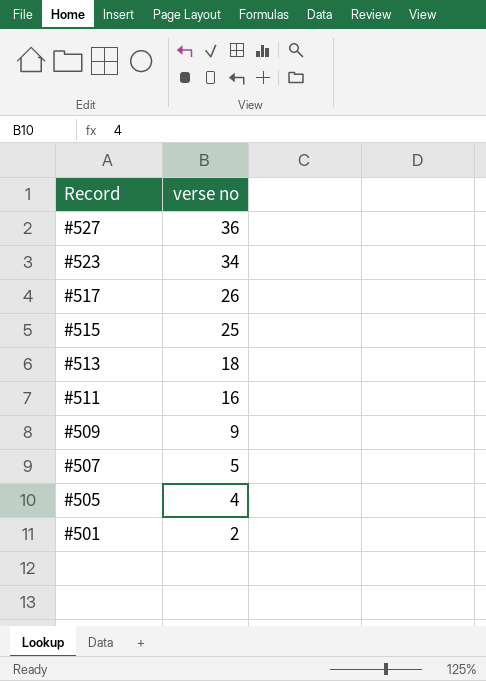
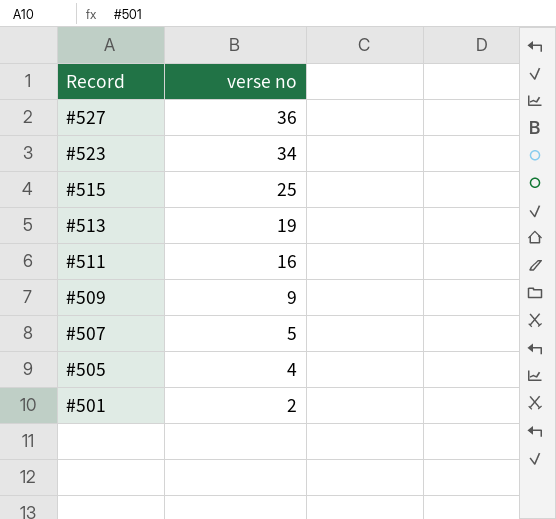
row #517: 26 -> none
#513 | verse no: 18 -> 19

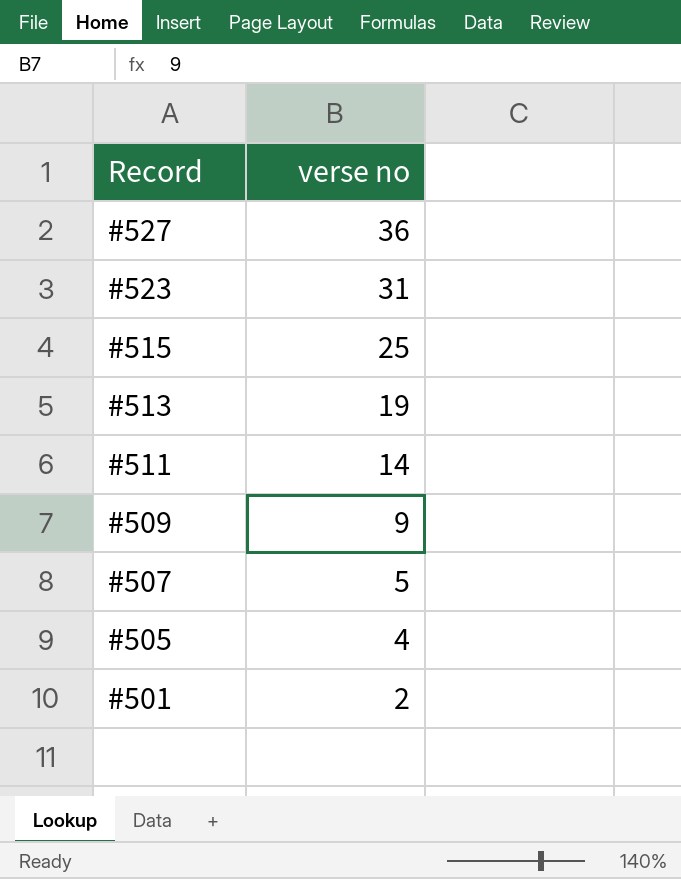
#523 | verse no: 34 -> 31
#511 | verse no: 16 -> 14

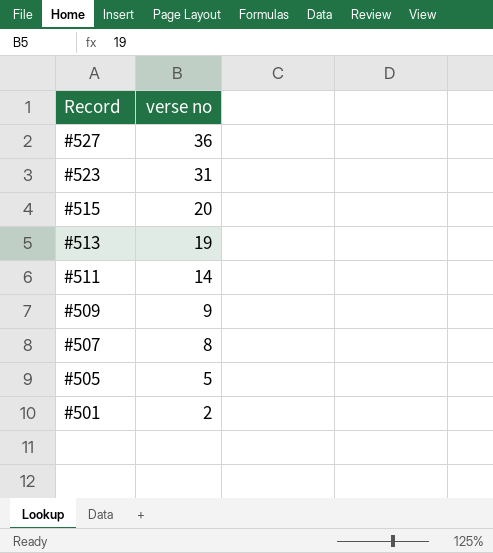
#515 | verse no: 25 -> 20
#507 | verse no: 5 -> 8
#505 | verse no: 4 -> 5

